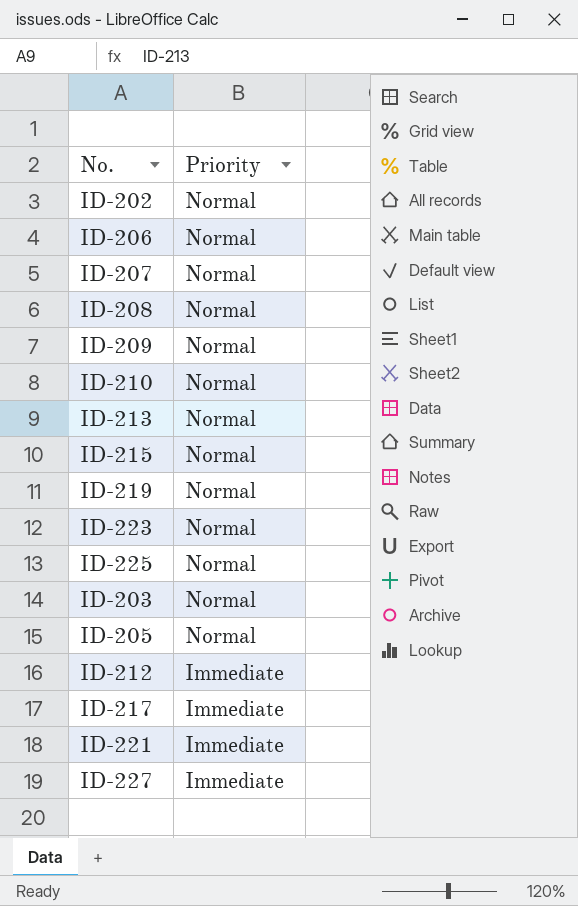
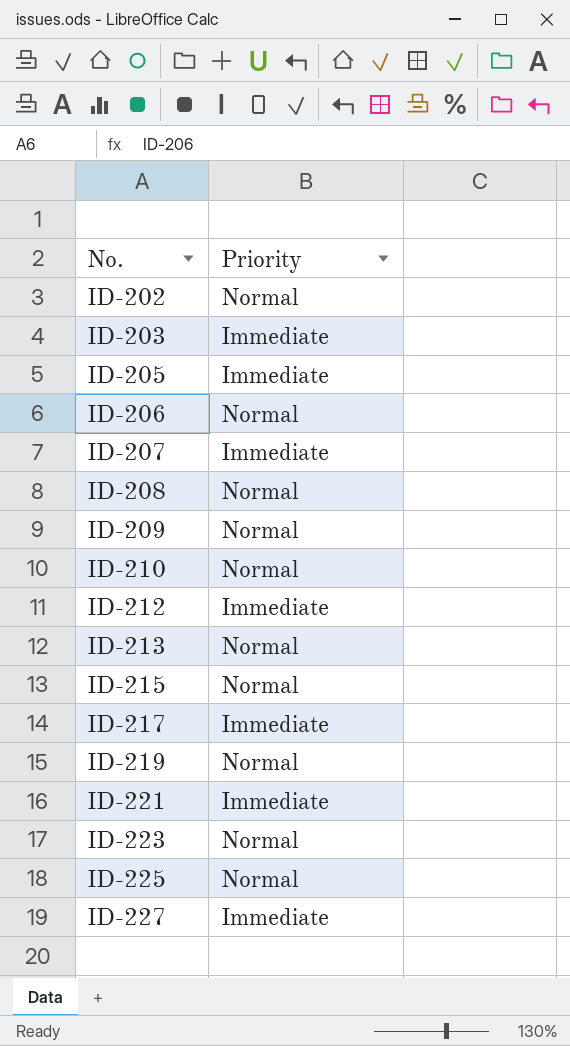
row order: Priority descending -> No. ascending
ID-203 | Priority: Normal -> Immediate
ID-205 | Priority: Normal -> Immediate
ID-207 | Priority: Normal -> Immediate

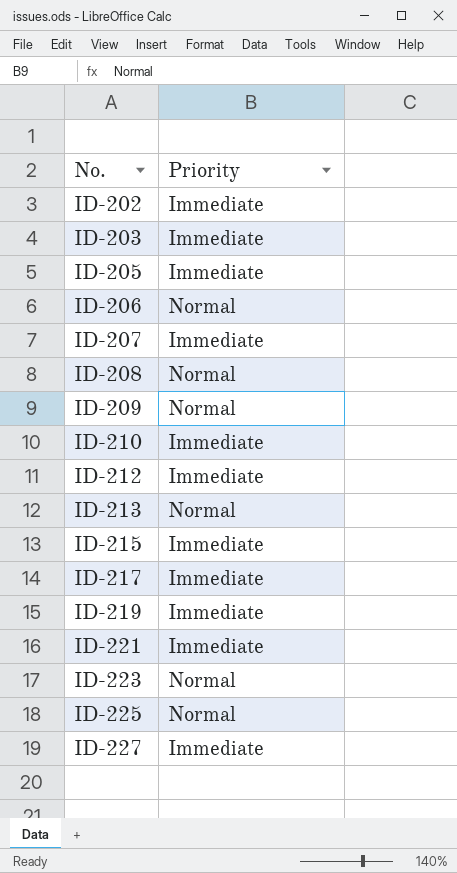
ID-202 | Priority: Normal -> Immediate
ID-210 | Priority: Normal -> Immediate
ID-215 | Priority: Normal -> Immediate
ID-219 | Priority: Normal -> Immediate

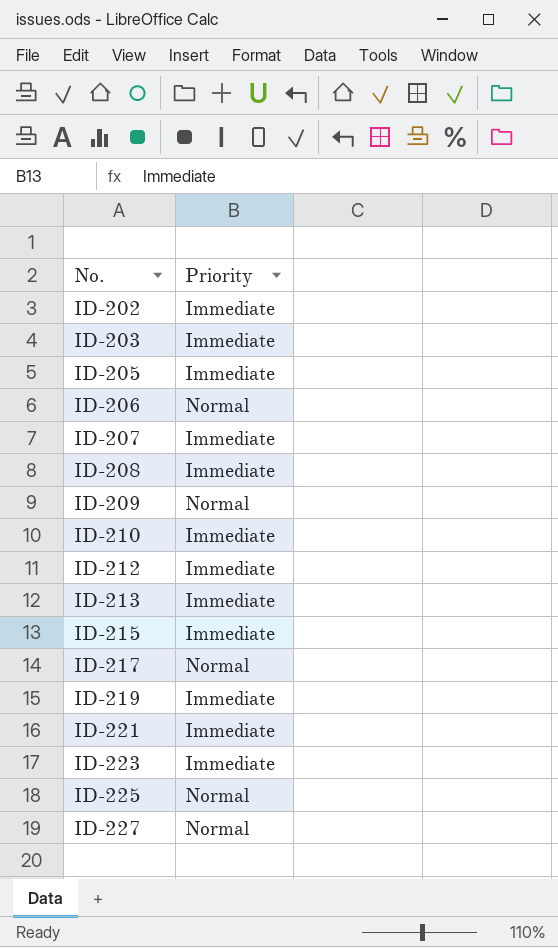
ID-208 | Priority: Normal -> Immediate
ID-213 | Priority: Normal -> Immediate
ID-217 | Priority: Immediate -> Normal
ID-223 | Priority: Normal -> Immediate
ID-227 | Priority: Immediate -> Normal

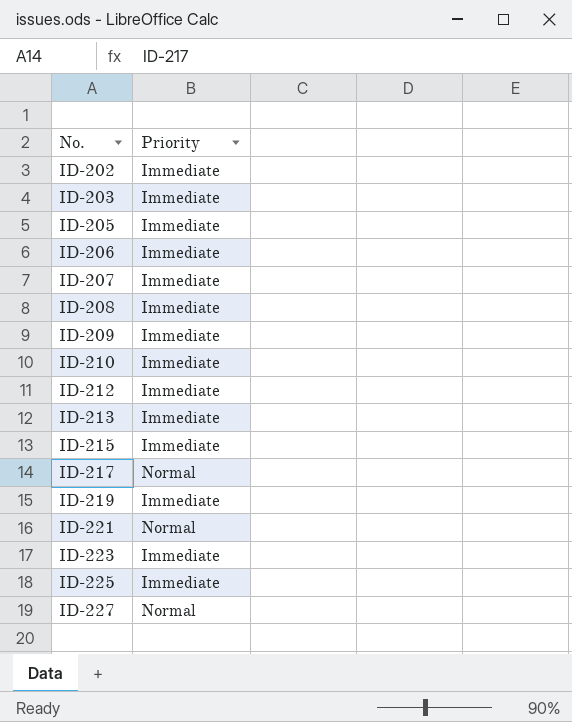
ID-206 | Priority: Normal -> Immediate
ID-209 | Priority: Normal -> Immediate
ID-221 | Priority: Immediate -> Normal
ID-225 | Priority: Normal -> Immediate

